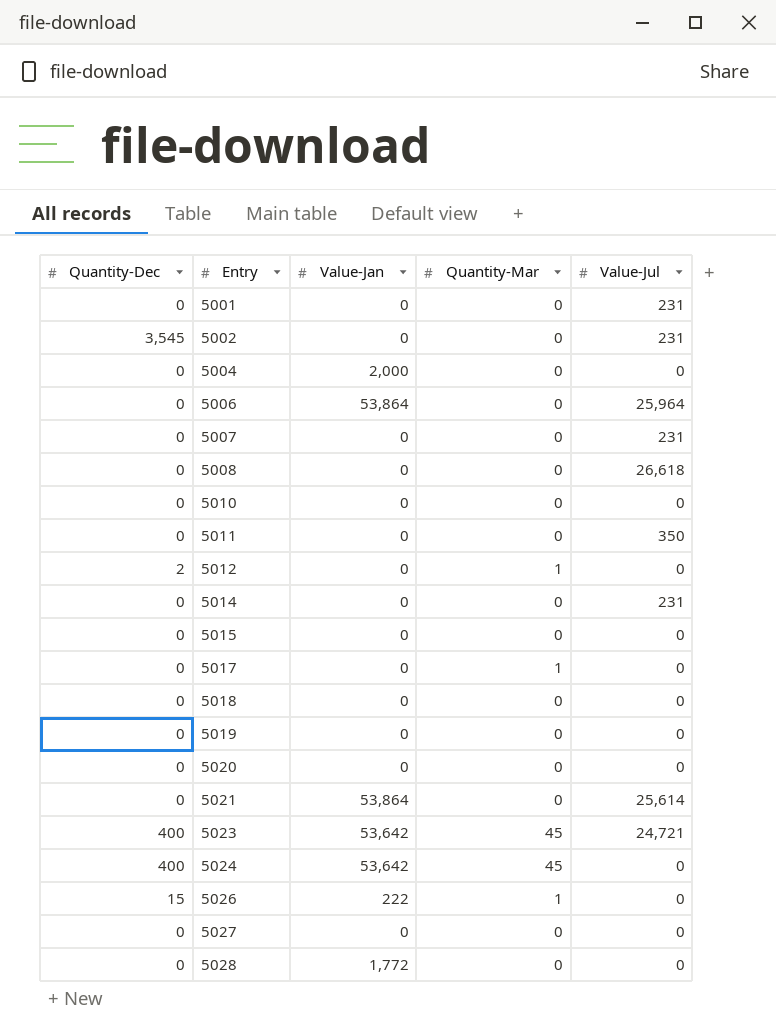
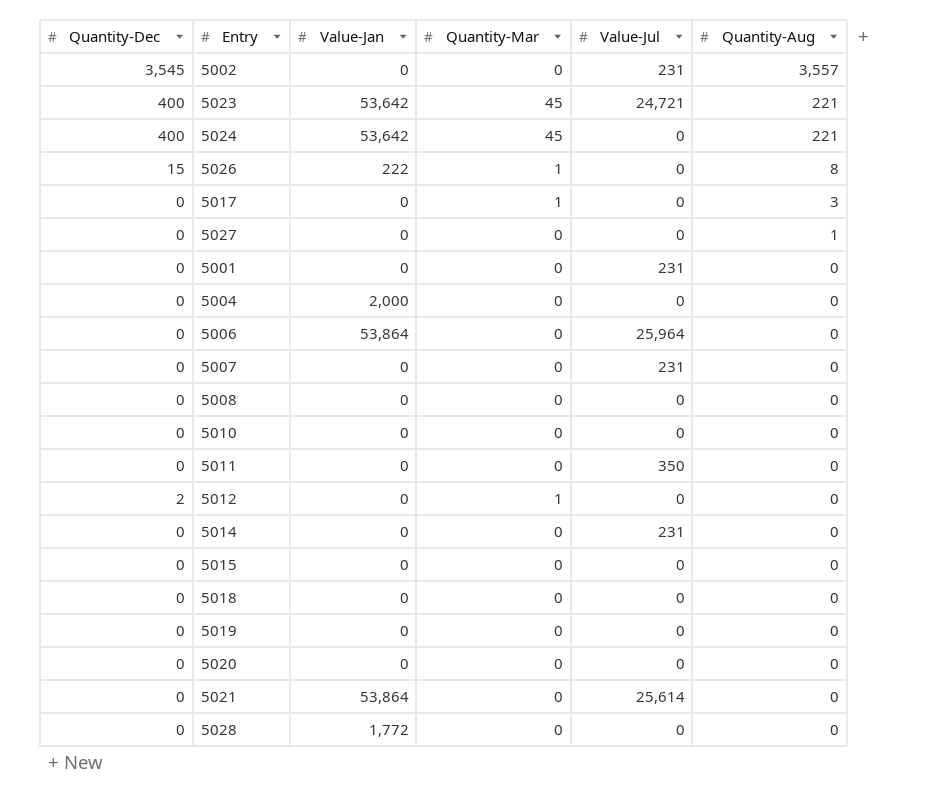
row order: Entry ascending -> Quantity-Aug descending
column Quantity-Aug | position: none -> 6
5008 | Value-Jul: 26,618 -> 0

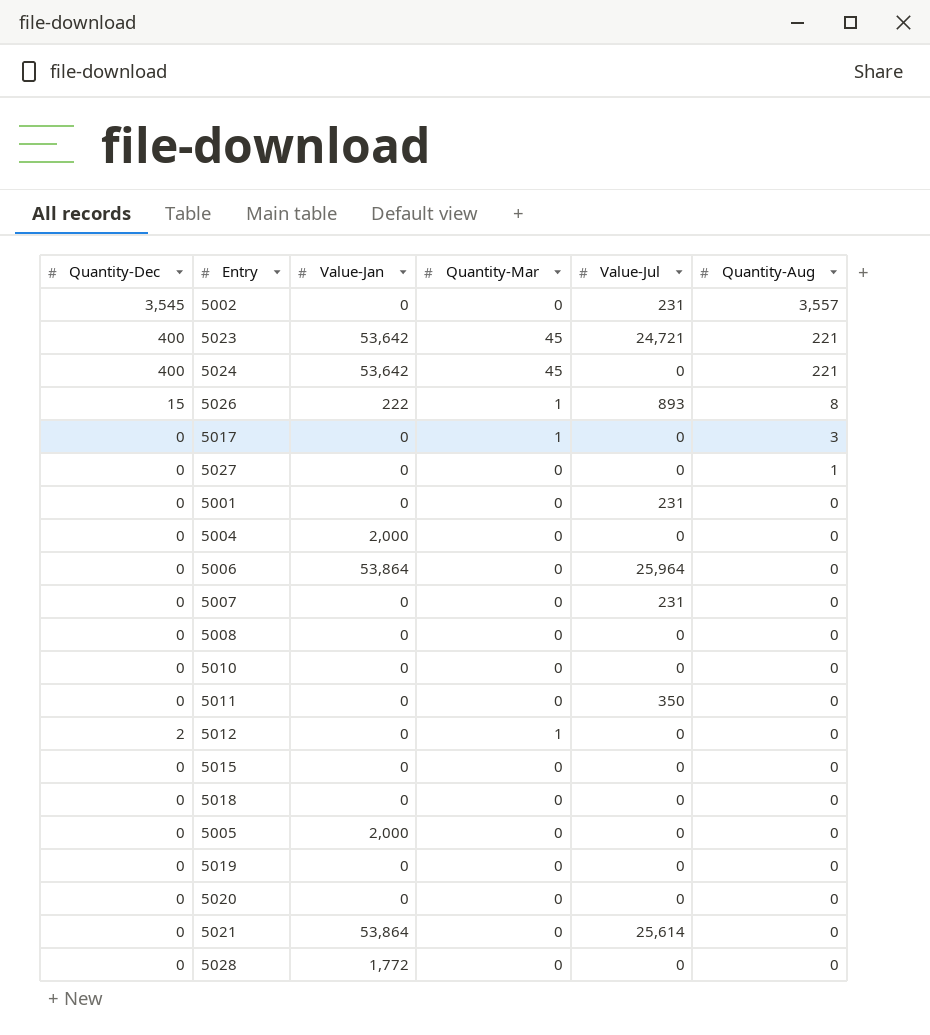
row 5014: 0 | 0 | 0 | 231 | 0 -> none
5026 | Value-Jul: 0 -> 893
row 5005: none -> 0 | 2,000 | 0 | 0 | 0

